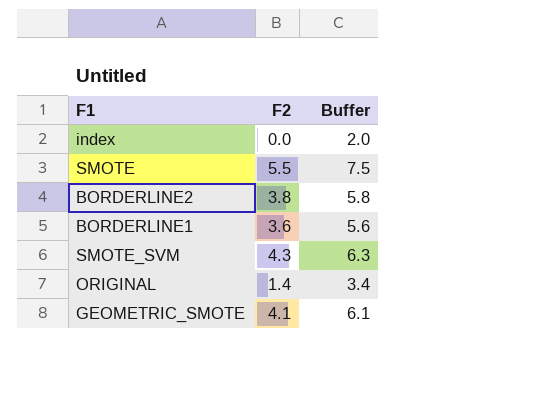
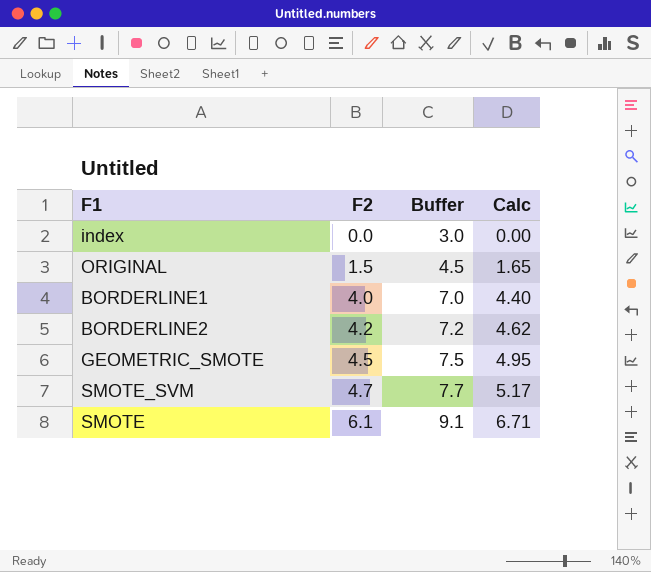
row order: none -> F2 ascending
column Buffer | formula: [F2] + 2 -> [F2] + 3
column Calc | formula: none -> [F2] * 1.1
ORIGINAL | F2: 1.4 -> 1.5
BORDERLINE1 | F2: 3.6 -> 4.0
BORDERLINE2 | F2: 3.8 -> 4.2
GEOMETRIC_SMOTE | F2: 4.1 -> 4.5
SMOTE_SVM | F2: 4.3 -> 4.7
SMOTE | F2: 5.5 -> 6.1

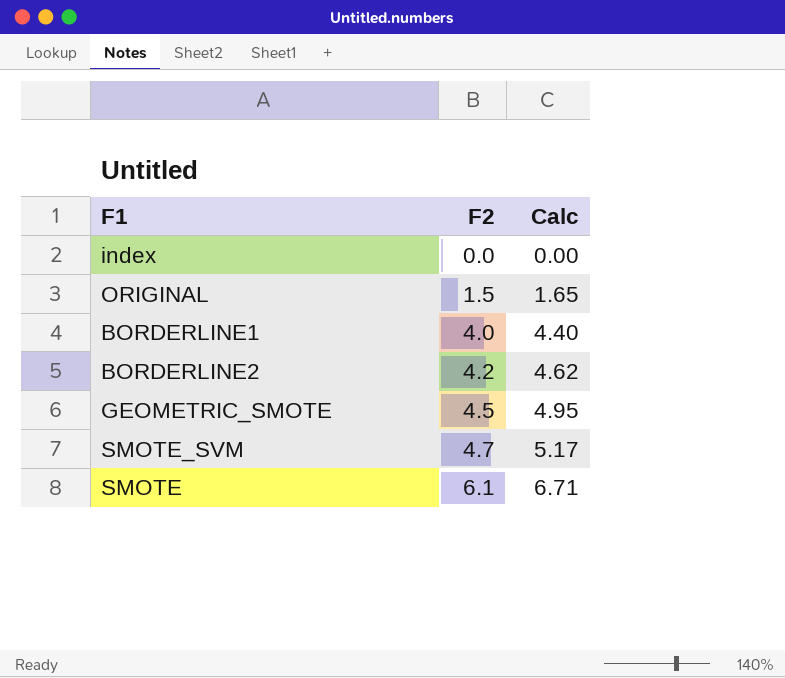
column Buffer | formula: [F2] + 3 -> none

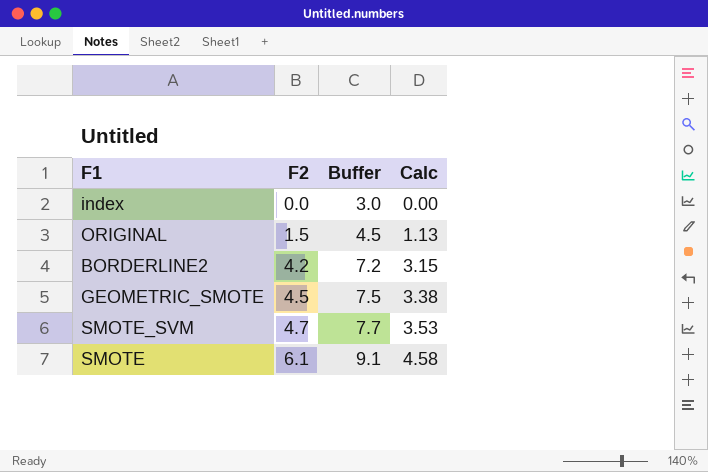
column Buffer | formula: none -> [F2] + 3
column Calc | formula: [F2] * 1.1 -> [F2] * 0.75
row BORDERLINE1: 4.0 | 4.40 -> none

